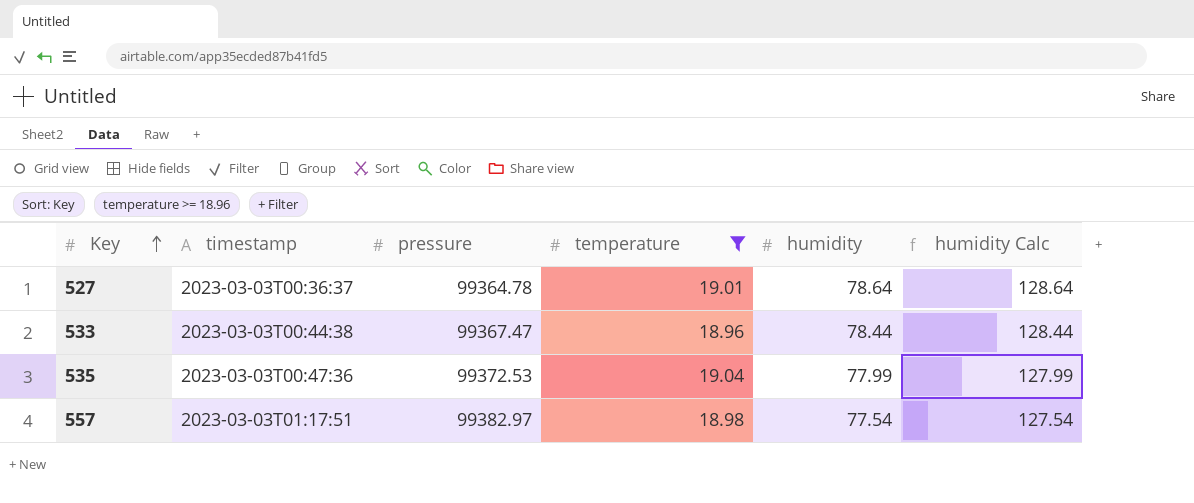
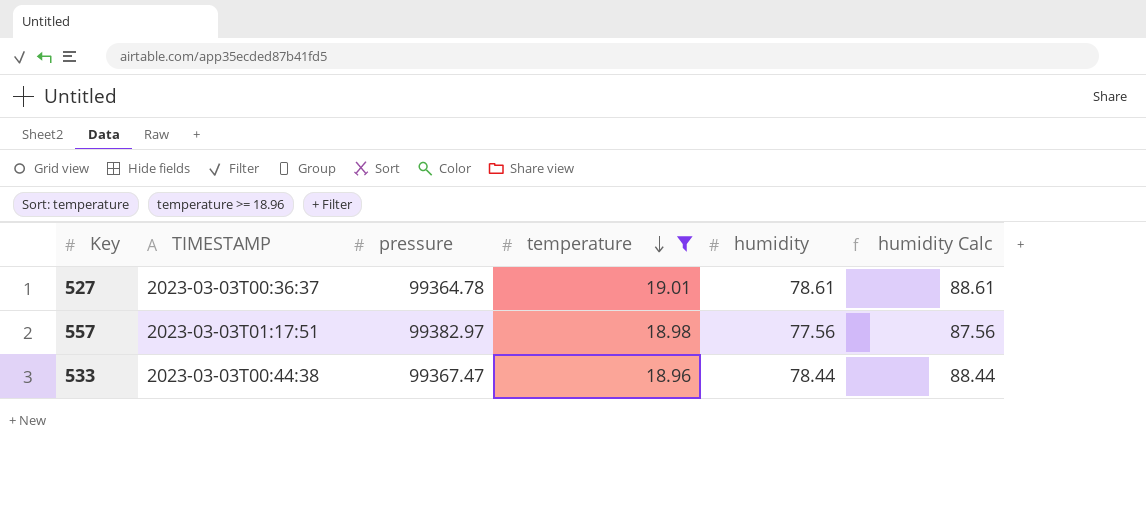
row order: Key ascending -> temperature descending
column name: timestamp -> TIMESTAMP
column humidity Calc | formula: [humidity] + 50 -> [humidity] + 10
row 535: 2023-03-03T00:47:36 | 99372.53 | 19.04 | 77.99 | 127.99 -> none
527 | humidity: 78.64 -> 78.61
557 | humidity: 77.54 -> 77.56

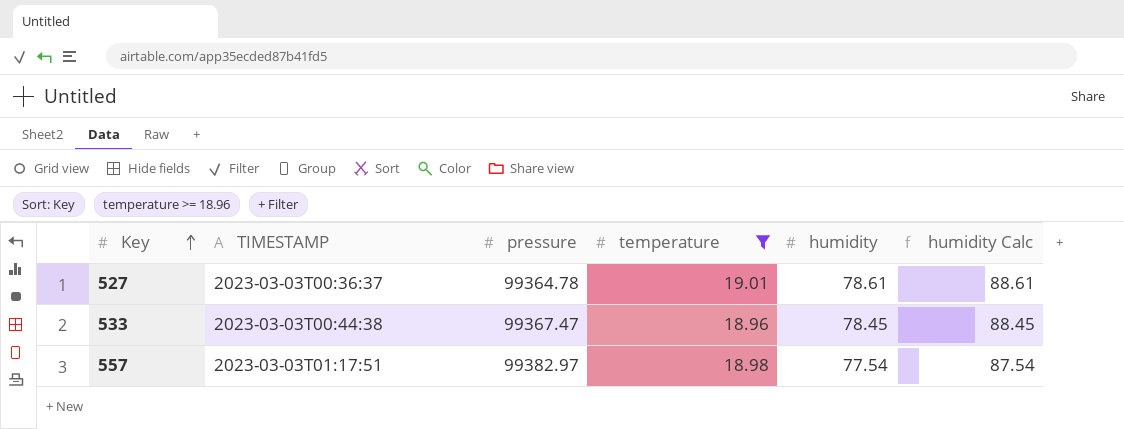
row order: temperature descending -> Key ascending
533 | humidity: 78.44 -> 78.45
533 | humidity Calc: 88.44 -> 88.45
557 | humidity: 77.56 -> 77.54
557 | humidity Calc: 87.56 -> 87.54

